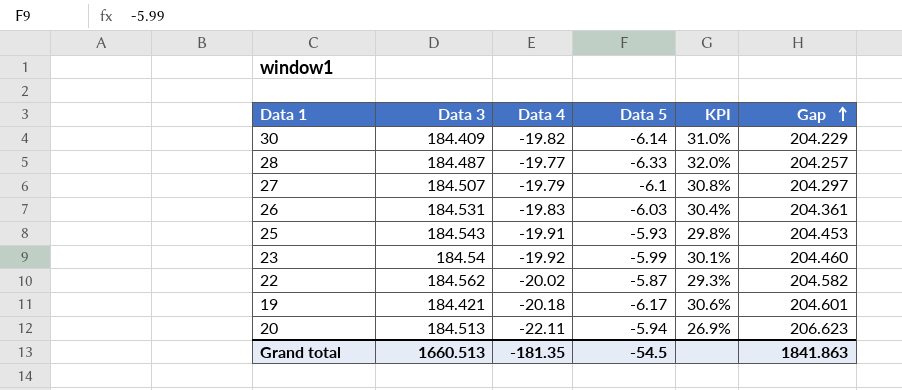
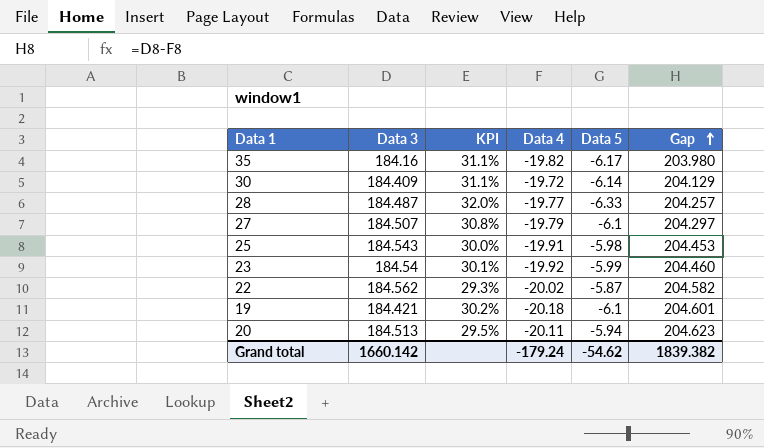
column KPI | position: 5 -> 3
row 26: 184.531 | -19.83 | -6.03 | 30.4% | 204.361 -> none
row 35: none -> 184.16 | 31.1% | -19.82 | -6.17 | 203.980
30 | KPI: 31.0% -> 31.1%
30 | Data 4: -19.82 -> -19.72
30 | Gap: 204.229 -> 204.129
25 | KPI: 29.8% -> 30.0%
25 | Data 5: -5.93 -> -5.98
19 | KPI: 30.6% -> 30.2%
19 | Data 5: -6.17 -> -6.1
20 | KPI: 26.9% -> 29.5%
20 | Data 4: -22.11 -> -20.11
20 | Gap: 206.623 -> 204.623
Grand total | Data 3: 1660.513 -> 1660.142
Grand total | Data 4: -181.35 -> -179.24
Grand total | Data 5: -54.5 -> -54.62
Grand total | Gap: 1841.863 -> 1839.382

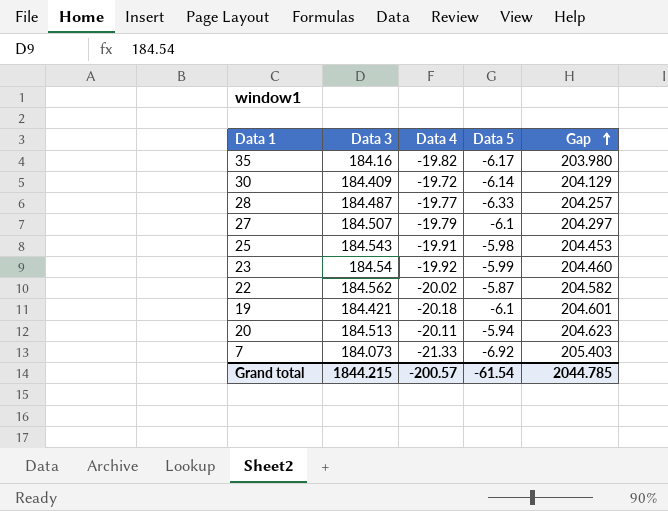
column KPI | formula: [Data 5] / [Data 4] -> none
row 7: none -> 184.073 | -21.33 | -6.92 | 205.403
Grand total | Data 3: 1660.142 -> 1844.215
Grand total | Data 4: -179.24 -> -200.57
Grand total | Data 5: -54.62 -> -61.54
Grand total | Gap: 1839.382 -> 2044.785

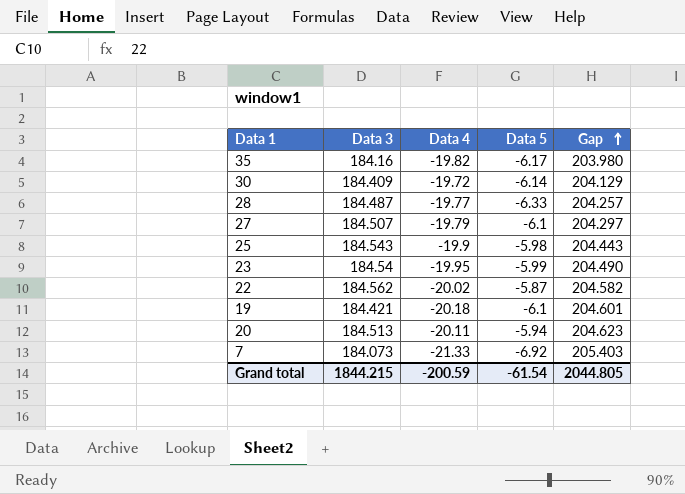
25 | Data 4: -19.91 -> -19.9
25 | Gap: 204.453 -> 204.443
23 | Data 4: -19.92 -> -19.95
23 | Gap: 204.460 -> 204.490
Grand total | Data 4: -200.57 -> -200.59
Grand total | Gap: 2044.785 -> 2044.805

